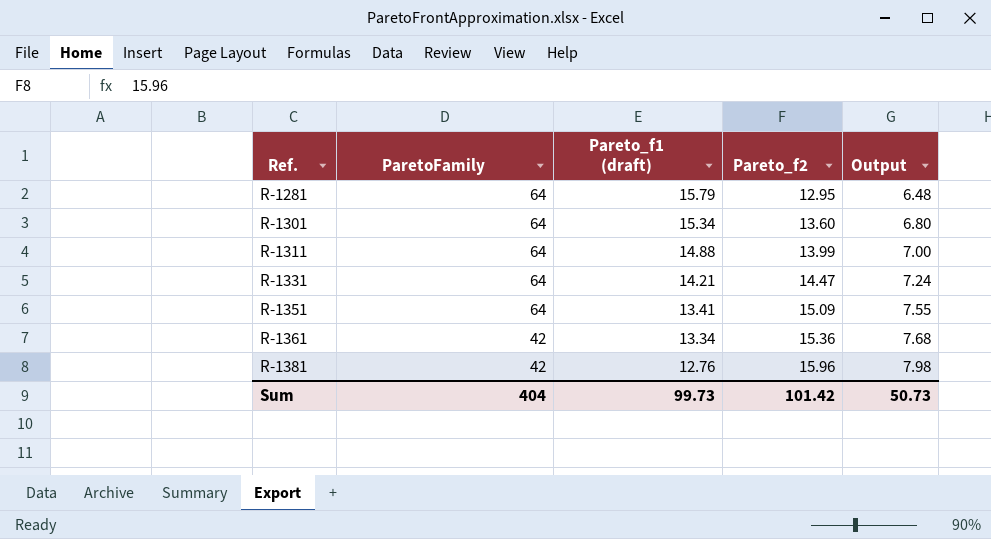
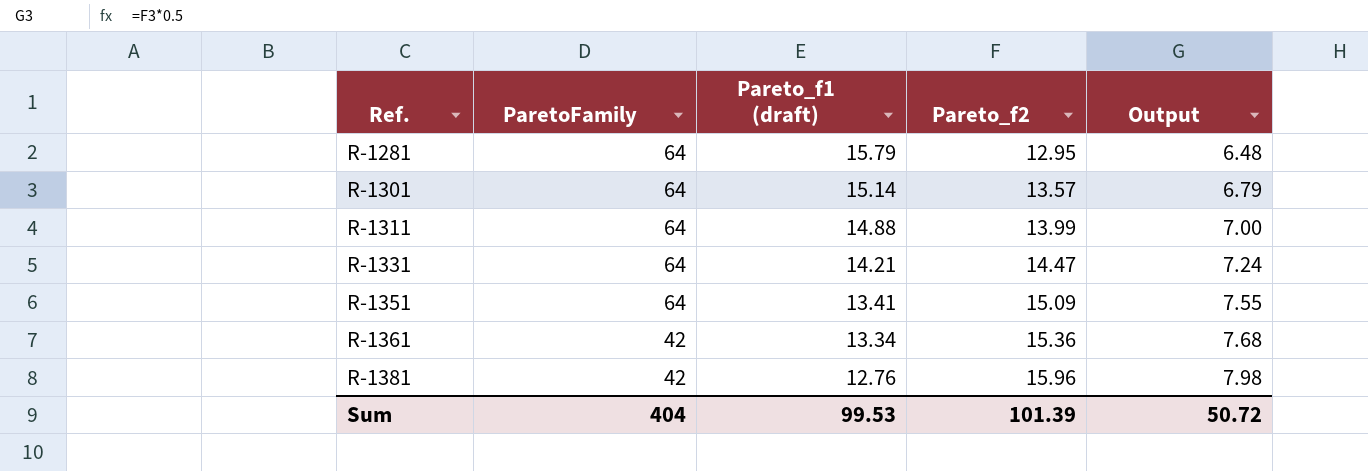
R-1301 | Pareto_f1 (draft): 15.34 -> 15.14
R-1301 | Pareto_f2: 13.60 -> 13.57
R-1301 | Output: 6.80 -> 6.79
Sum | Pareto_f1 (draft): 99.73 -> 99.53
Sum | Pareto_f2: 101.42 -> 101.39
Sum | Output: 50.73 -> 50.72

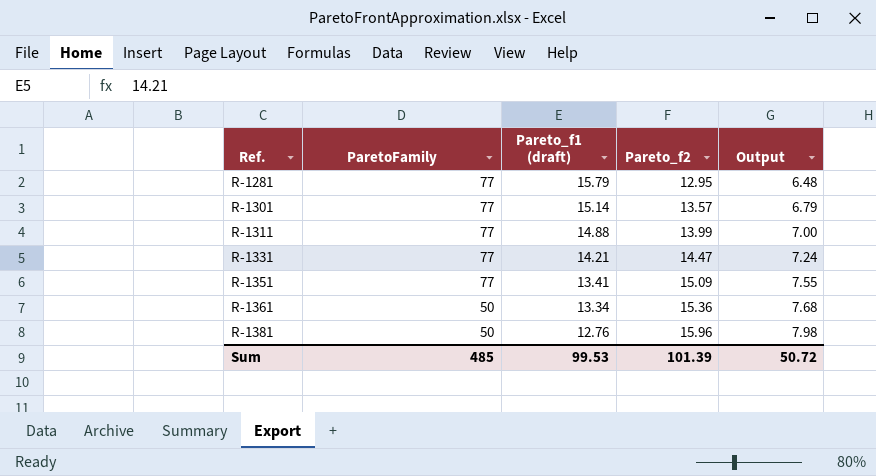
R-1281 | ParetoFamily: 64 -> 77
R-1301 | ParetoFamily: 64 -> 77
R-1311 | ParetoFamily: 64 -> 77
R-1331 | ParetoFamily: 64 -> 77
R-1351 | ParetoFamily: 64 -> 77
R-1361 | ParetoFamily: 42 -> 50
R-1381 | ParetoFamily: 42 -> 50
Sum | ParetoFamily: 404 -> 485

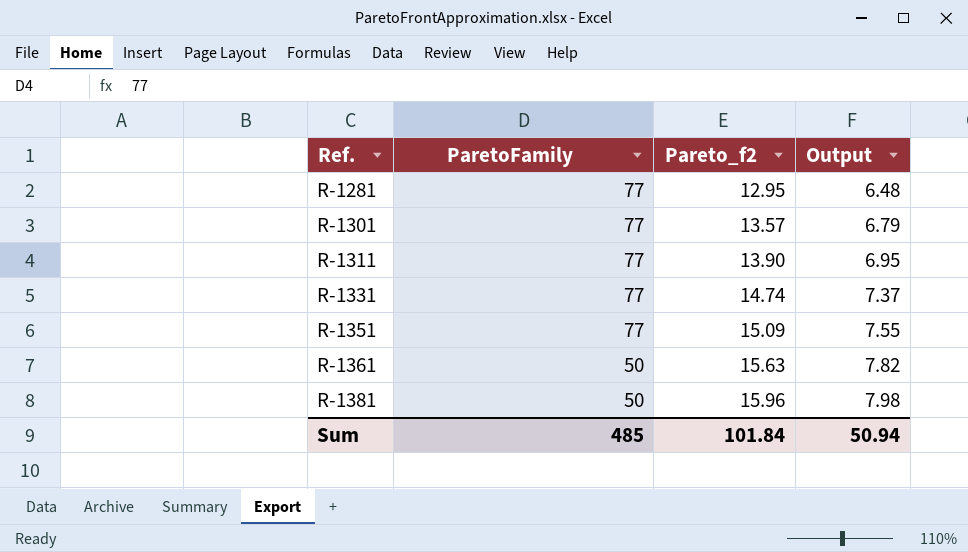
column Pareto_f1 (draft) | position: 3 -> none
R-1311 | Pareto_f2: 13.99 -> 13.90
R-1311 | Output: 7.00 -> 6.95
R-1331 | Pareto_f2: 14.47 -> 14.74
R-1331 | Output: 7.24 -> 7.37
R-1361 | Pareto_f2: 15.36 -> 15.63
R-1361 | Output: 7.68 -> 7.82
Sum | Pareto_f2: 101.39 -> 101.84
Sum | Output: 50.72 -> 50.94

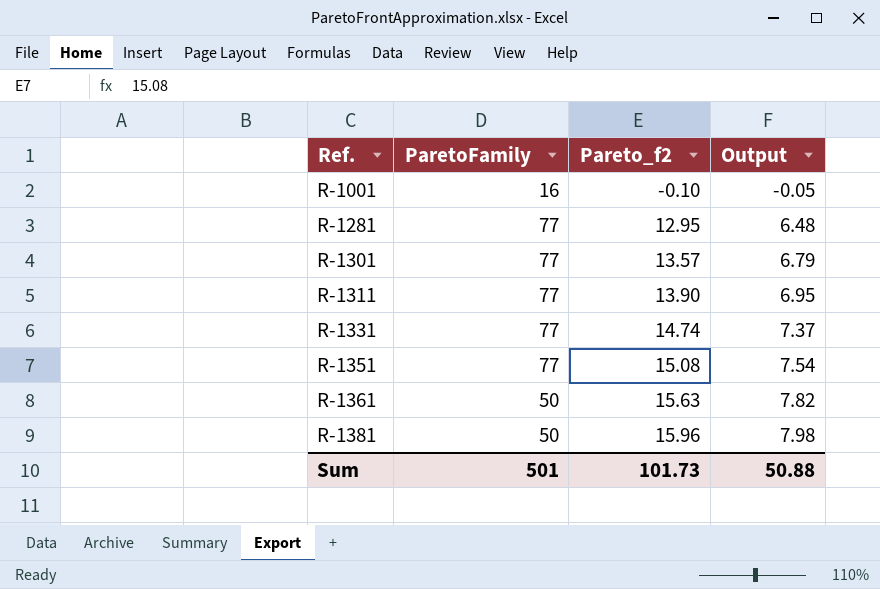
row R-1001: none -> 16 | -0.10 | -0.05
R-1351 | Pareto_f2: 15.09 -> 15.08
R-1351 | Output: 7.55 -> 7.54
Sum | ParetoFamily: 485 -> 501
Sum | Pareto_f2: 101.84 -> 101.73
Sum | Output: 50.94 -> 50.88

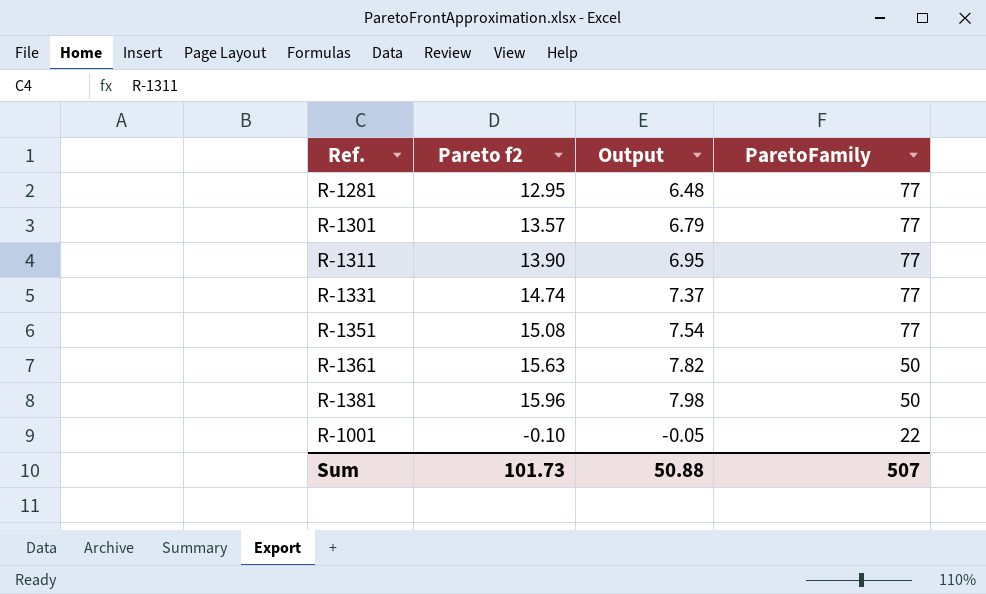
row order: Ref. ascending -> ParetoFamily descending
column name: Pareto_f2 -> Pareto f2
column ParetoFamily | position: 2 -> 4
R-1001 | ParetoFamily: 16 -> 22
Sum | ParetoFamily: 501 -> 507

